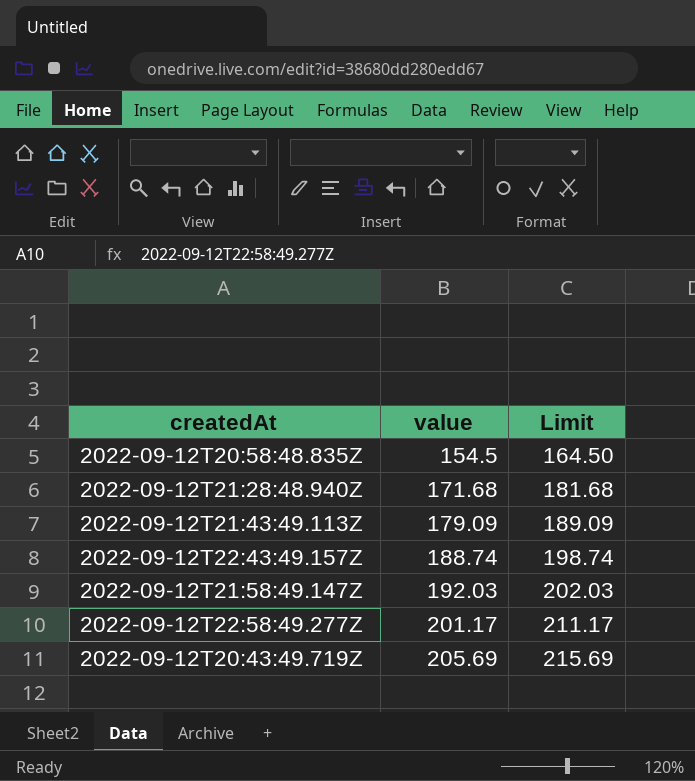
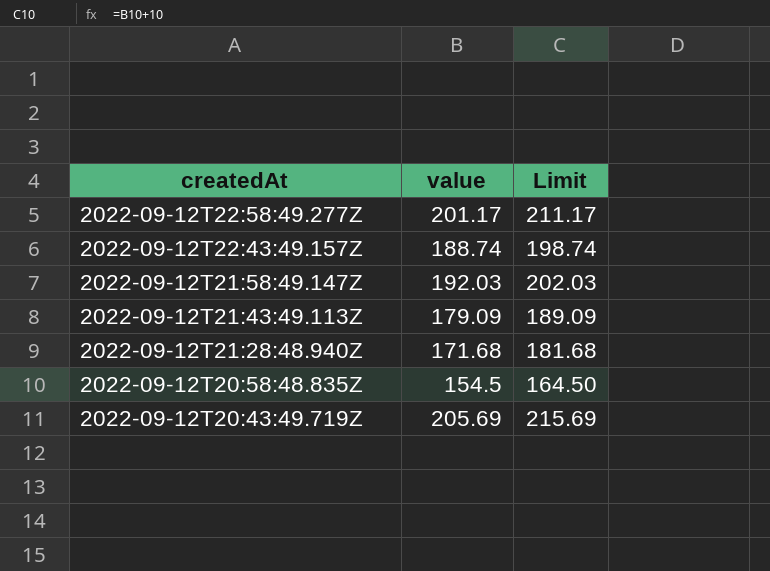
row order: value ascending -> createdAt descending

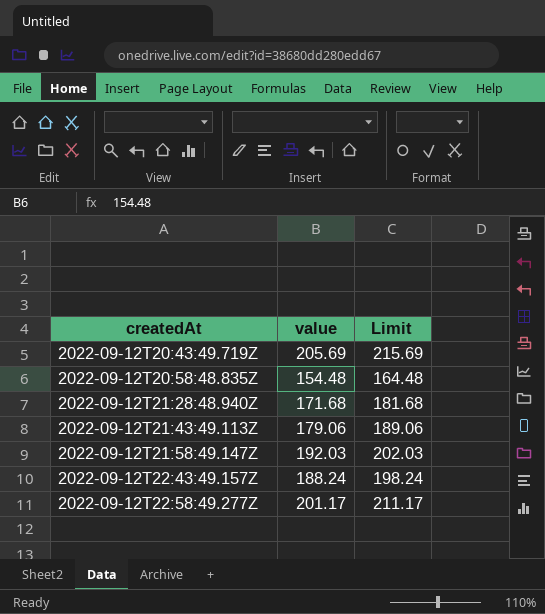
row order: createdAt descending -> createdAt ascending
2022-09-12T20:58:48.835Z | value: 154.5 -> 154.48
2022-09-12T20:58:48.835Z | Limit: 164.50 -> 164.48
2022-09-12T21:43:49.113Z | value: 179.09 -> 179.06
2022-09-12T21:43:49.113Z | Limit: 189.09 -> 189.06
2022-09-12T22:43:49.157Z | value: 188.74 -> 188.24
2022-09-12T22:43:49.157Z | Limit: 198.74 -> 198.24

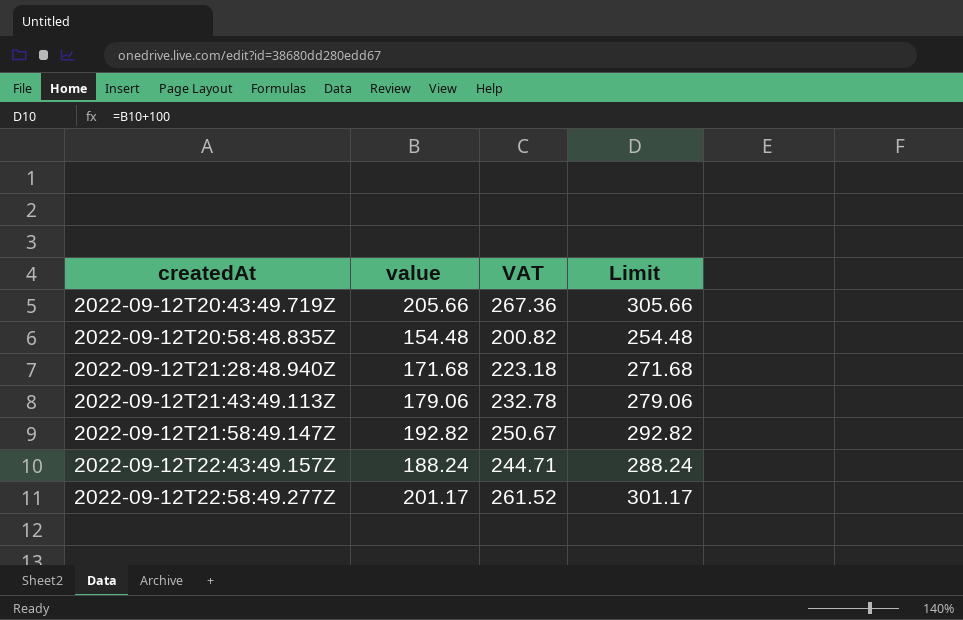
column VAT | formula: none -> [value] * 1.3
column Limit | formula: [value] + 10 -> [value] + 100
2022-09-12T20:43:49.719Z | value: 205.69 -> 205.66
2022-09-12T21:58:49.147Z | value: 192.03 -> 192.82

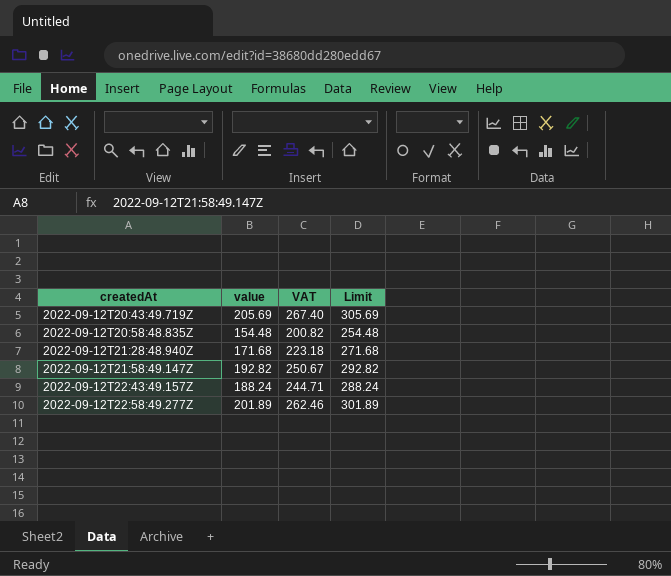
row 2022-09-12T21:43:49.113Z: 179.06 | 232.78 | 279.06 -> none
2022-09-12T20:43:49.719Z | value: 205.66 -> 205.69
2022-09-12T20:43:49.719Z | VAT: 267.36 -> 267.40
2022-09-12T20:43:49.719Z | Limit: 305.66 -> 305.69
2022-09-12T22:58:49.277Z | value: 201.17 -> 201.89
2022-09-12T22:58:49.277Z | VAT: 261.52 -> 262.46
2022-09-12T22:58:49.277Z | Limit: 301.17 -> 301.89

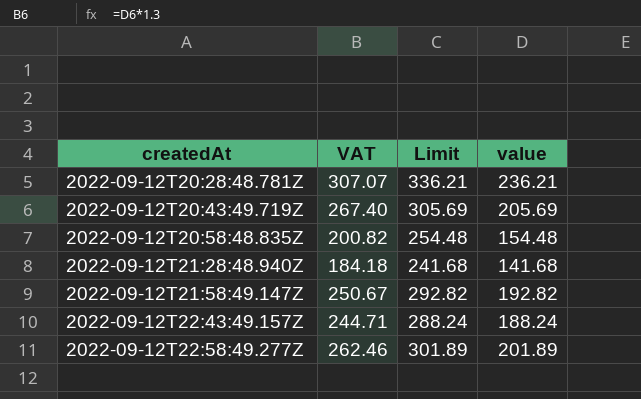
column value | position: 2 -> 4
row 2022-09-12T20:28:48.781Z: none -> 307.07 | 336.21 | 236.21
2022-09-12T21:28:48.940Z | VAT: 223.18 -> 184.18
2022-09-12T21:28:48.940Z | Limit: 271.68 -> 241.68
2022-09-12T21:28:48.940Z | value: 171.68 -> 141.68

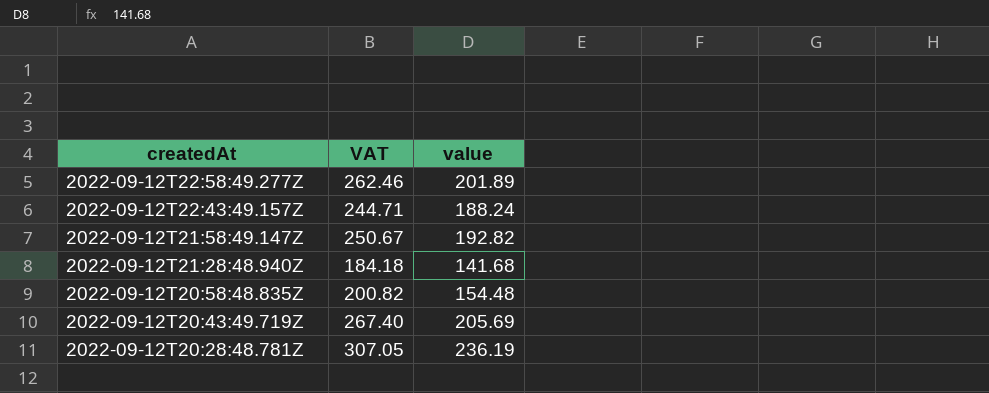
row order: createdAt ascending -> createdAt descending
column Limit | formula: [value] + 100 -> none
2022-09-12T20:28:48.781Z | VAT: 307.07 -> 307.05
2022-09-12T20:28:48.781Z | value: 236.21 -> 236.19

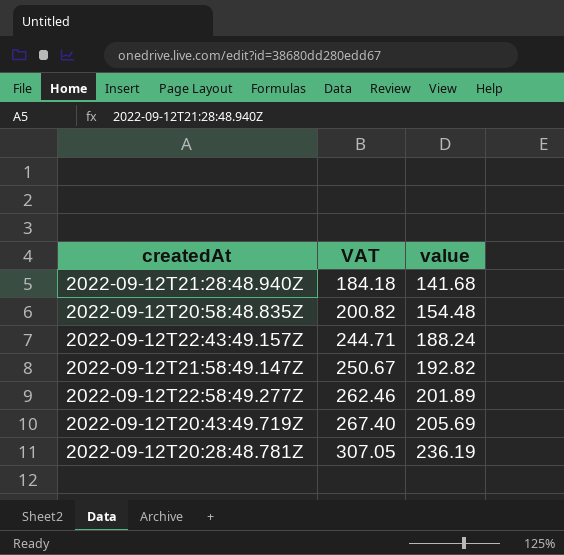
row order: createdAt descending -> VAT ascending

